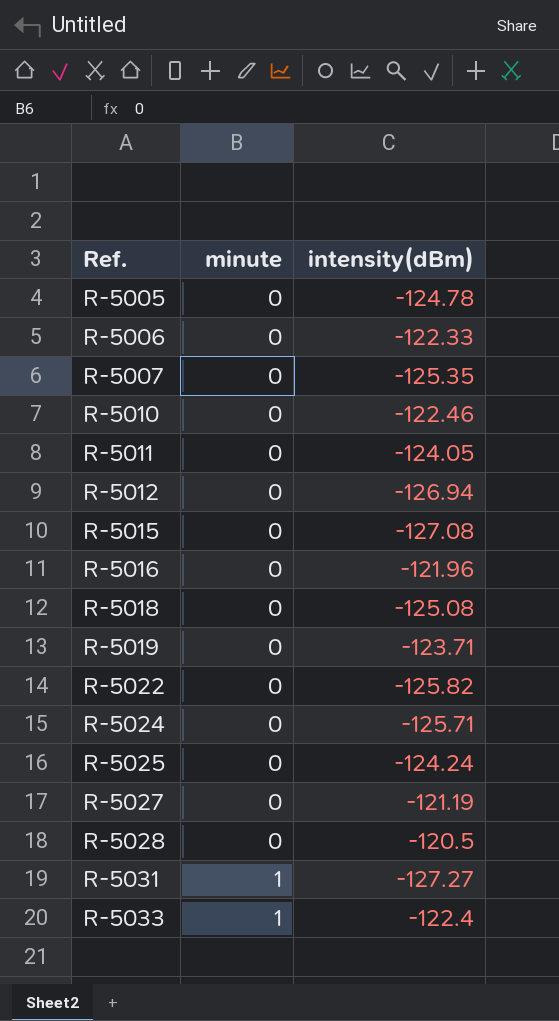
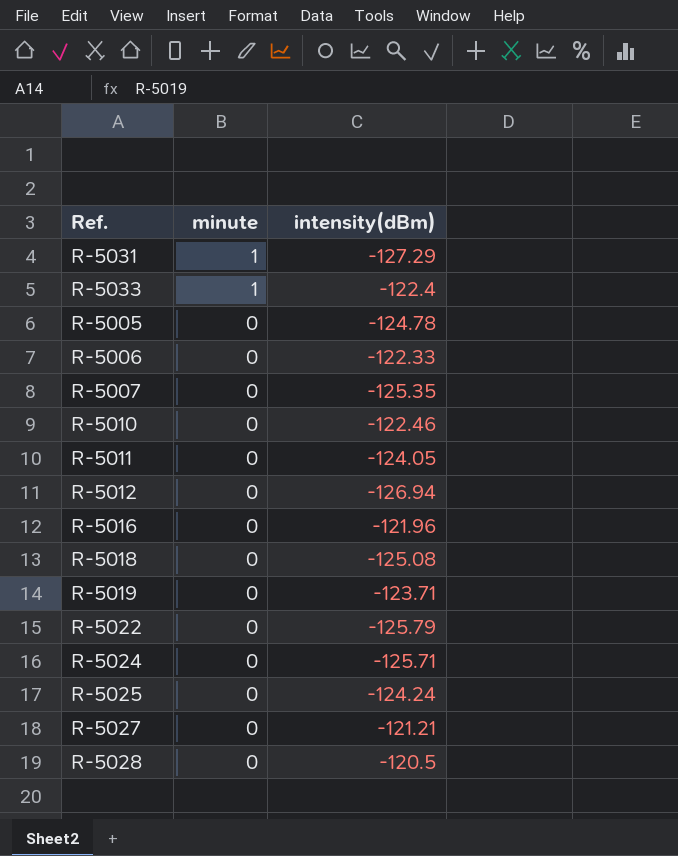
row order: Ref. ascending -> minute descending
row R-5015: 0 | -127.08 -> none
R-5031 | intensity(dBm): -127.27 -> -127.29
R-5022 | intensity(dBm): -125.82 -> -125.79
R-5027 | intensity(dBm): -121.19 -> -121.21

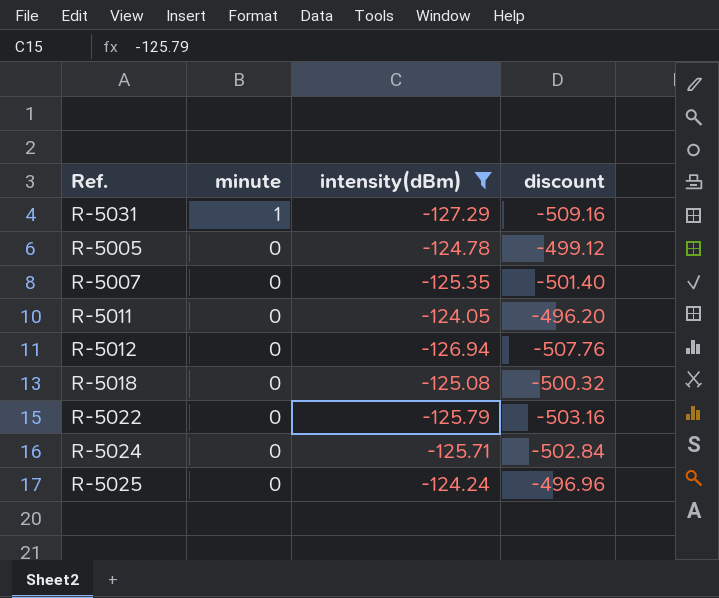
filter: none -> intensity(dBm) <= -124.05
column discount | formula: none -> [intensity(dBm)] * 4

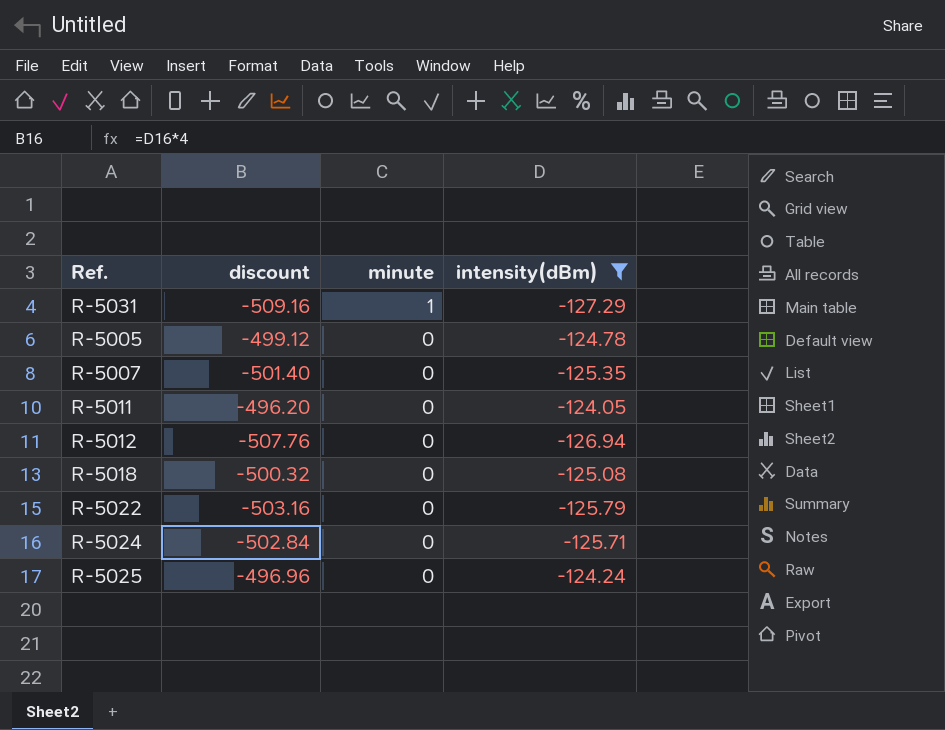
column discount | position: 4 -> 2

